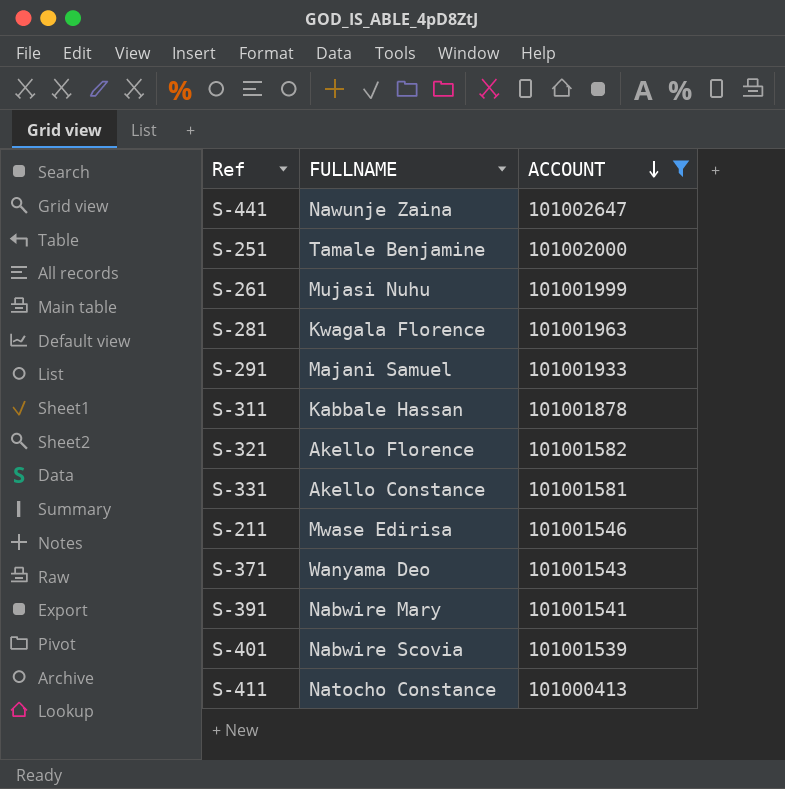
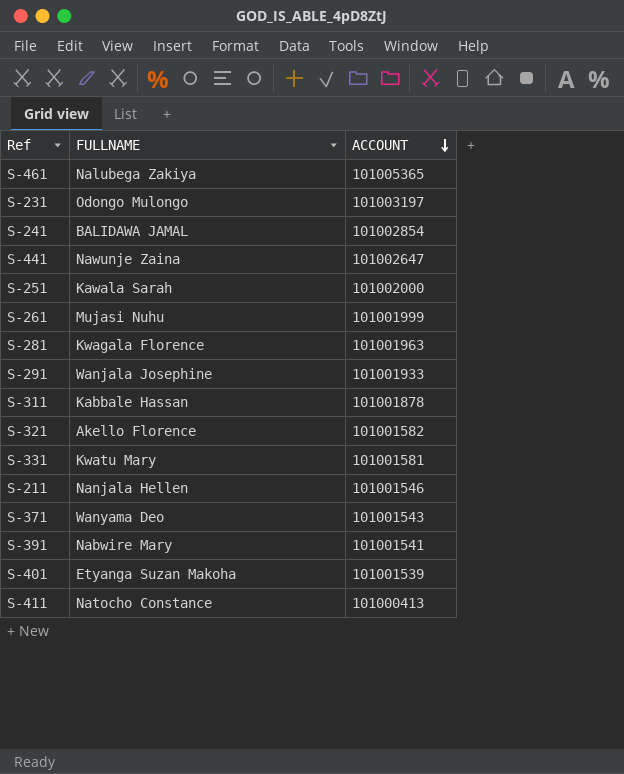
filter: ACCOUNT <= 101002647 -> none
S-251 | FULLNAME: Tamale Benjamine -> Kawala Sarah
S-291 | FULLNAME: Majani Samuel -> Wanjala Josephine
S-331 | FULLNAME: Akello Constance -> Kwatu Mary
S-211 | FULLNAME: Mwase Edirisa -> Nanjala Hellen
S-401 | FULLNAME: Nabwire Scovia -> Etyanga Suzan Makoha

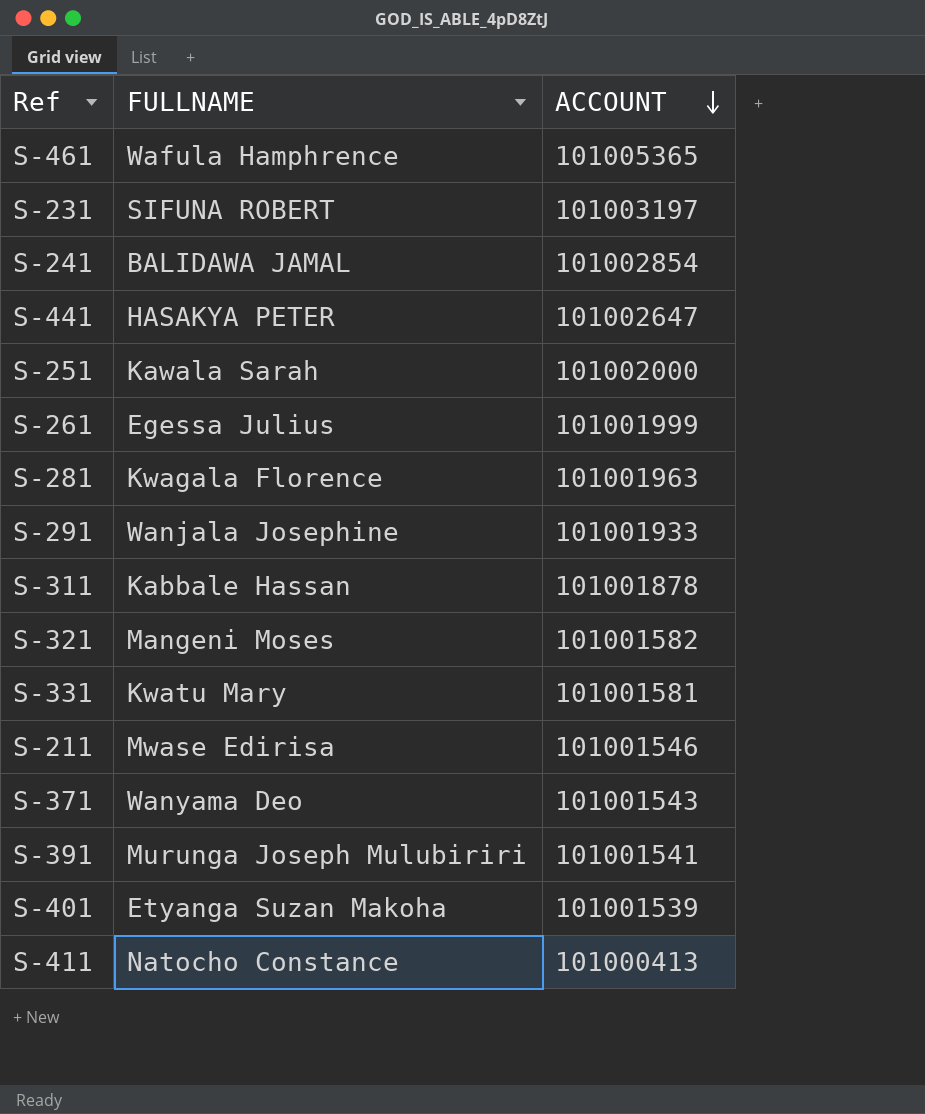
S-461 | FULLNAME: Nalubega Zakiya -> Wafula Hamphrence
S-231 | FULLNAME: Odongo Mulongo -> SIFUNA ROBERT
S-441 | FULLNAME: Nawunje Zaina -> HASAKYA PETER
S-261 | FULLNAME: Mujasi Nuhu -> Egessa Julius
S-321 | FULLNAME: Akello Florence -> Mangeni Moses
S-211 | FULLNAME: Nanjala Hellen -> Mwase Edirisa
S-391 | FULLNAME: Nabwire Mary -> Murunga Joseph Mulubiriri

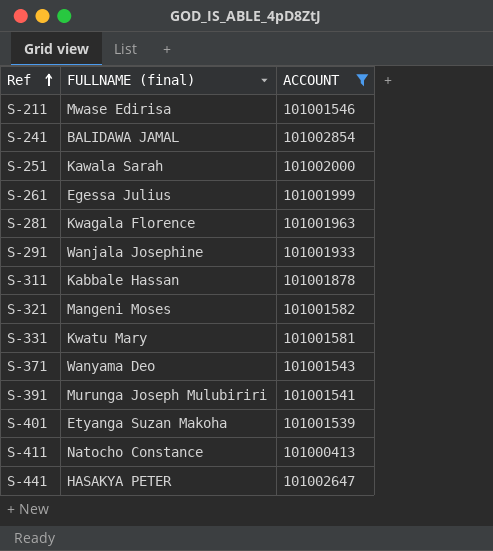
filter: none -> ACCOUNT <= 101002854
row order: ACCOUNT descending -> Ref ascending
column name: FULLNAME -> FULLNAME (final)

